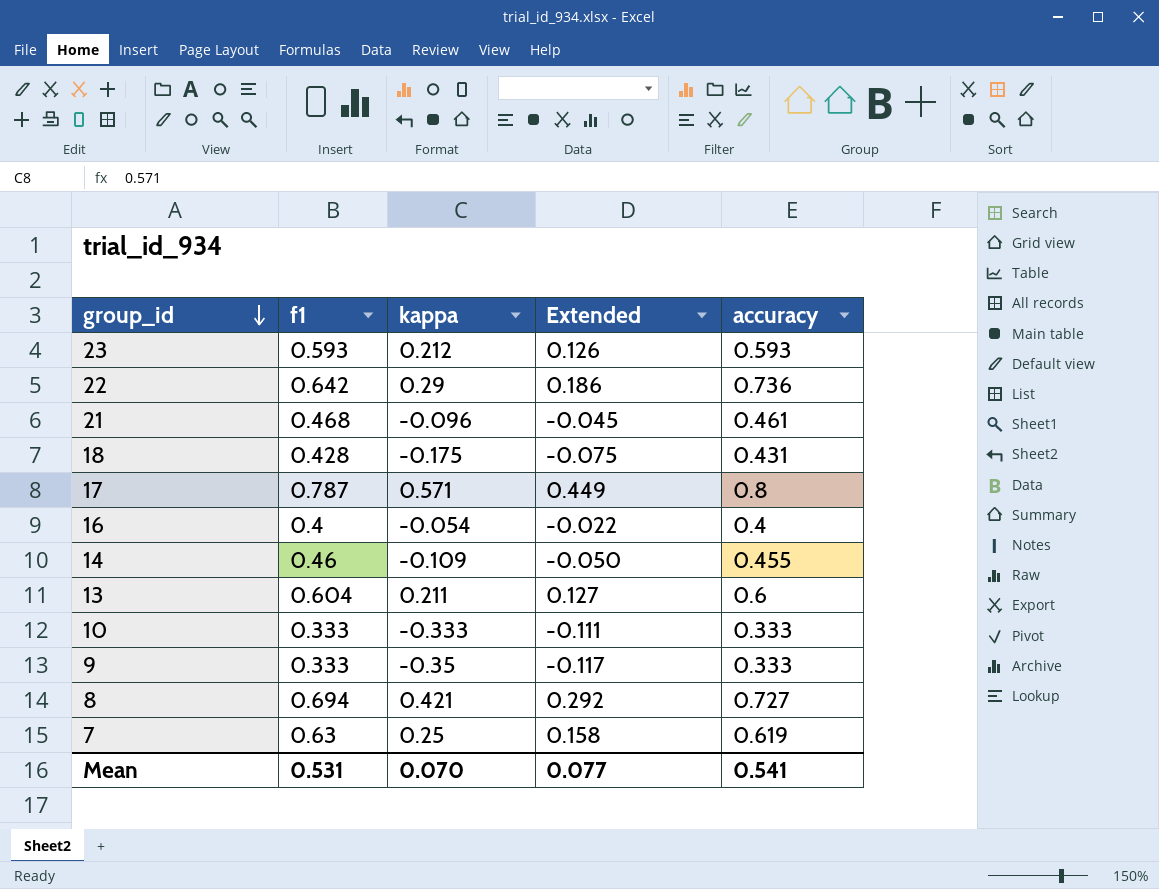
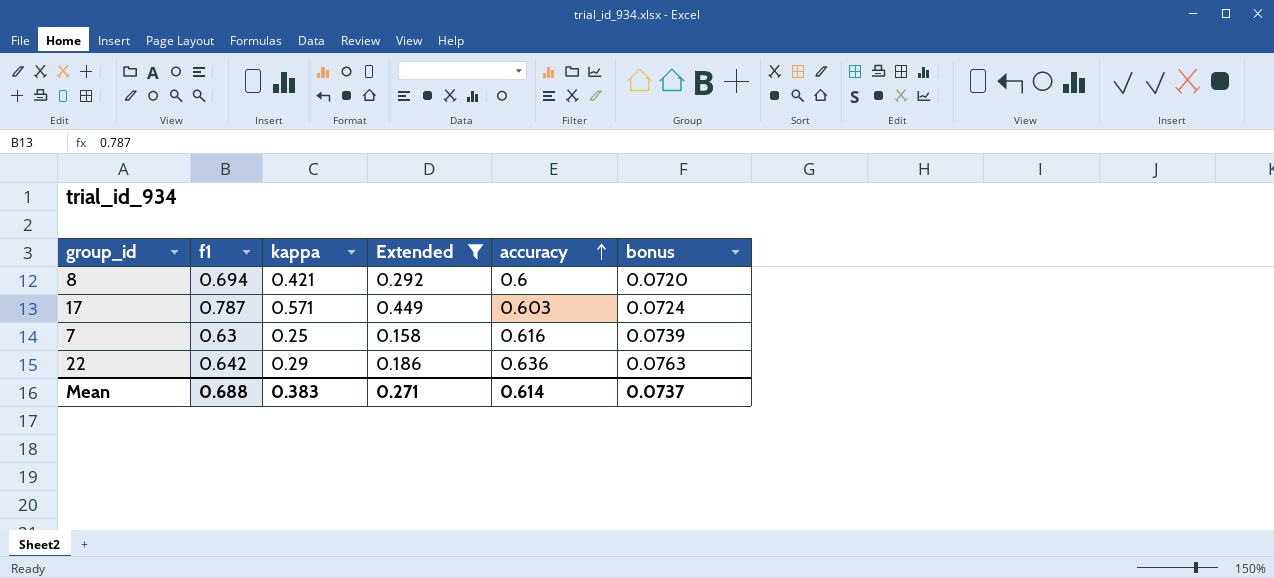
filter: none -> Extended >= 0.158
row order: group_id descending -> accuracy ascending
column bonus | formula: none -> [accuracy] * 0.12
8 | accuracy: 0.727 -> 0.6
17 | accuracy: 0.8 -> 0.603
7 | accuracy: 0.619 -> 0.616
22 | accuracy: 0.736 -> 0.636
Mean | f1: 0.531 -> 0.688
Mean | kappa: 0.070 -> 0.383
Mean | Extended: 0.077 -> 0.271
Mean | accuracy: 0.541 -> 0.614

